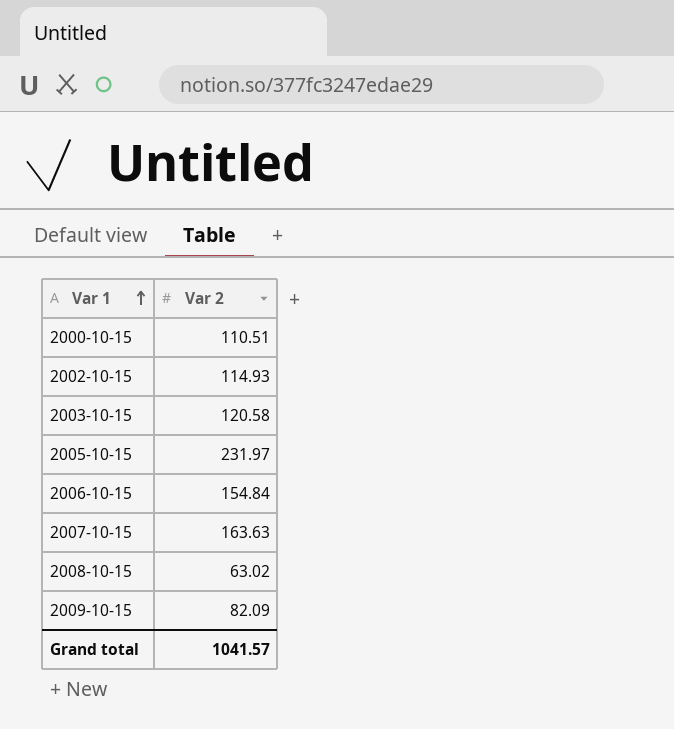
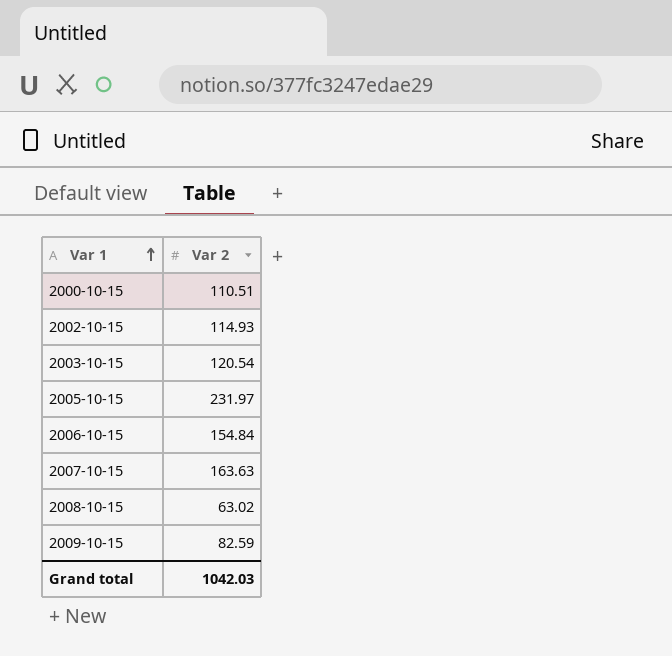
2003-10-15 | Var 2: 120.58 -> 120.54
2009-10-15 | Var 2: 82.09 -> 82.59
Grand total | Var 2: 1041.57 -> 1042.03

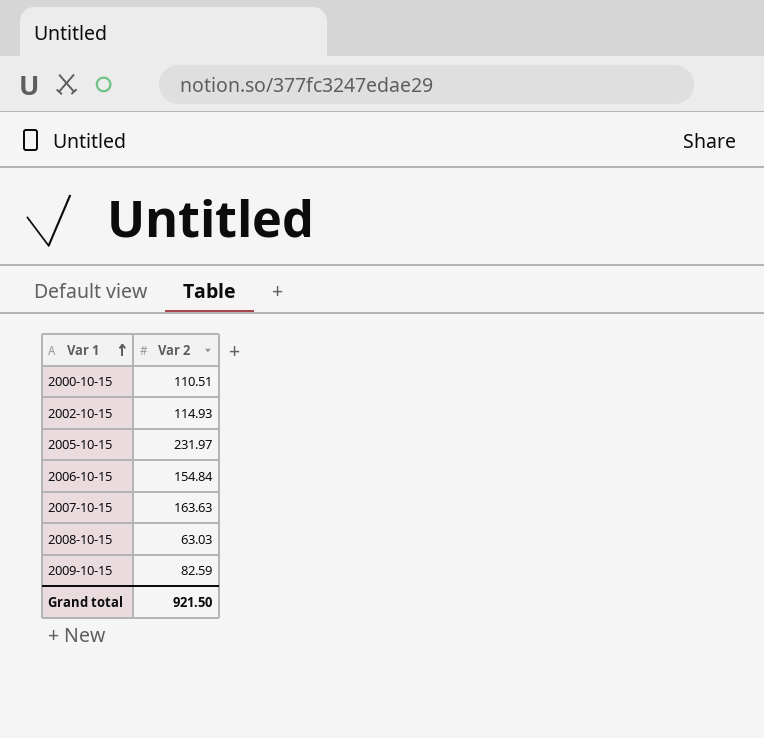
row 2003-10-15: 120.54 -> none
2008-10-15 | Var 2: 63.02 -> 63.03
Grand total | Var 2: 1042.03 -> 921.50

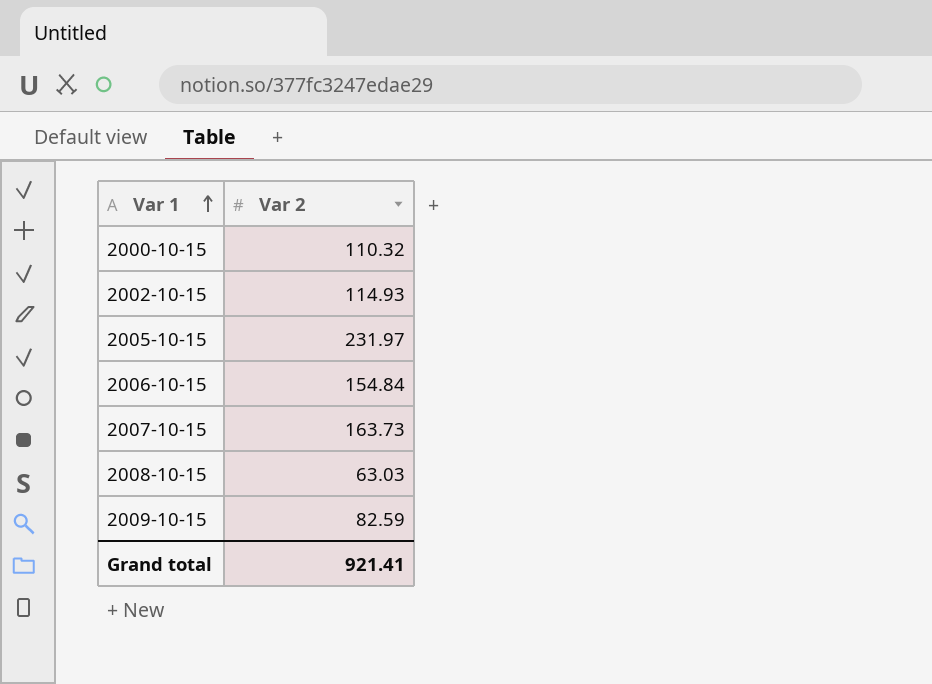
2000-10-15 | Var 2: 110.51 -> 110.32
2007-10-15 | Var 2: 163.63 -> 163.73
Grand total | Var 2: 921.50 -> 921.41

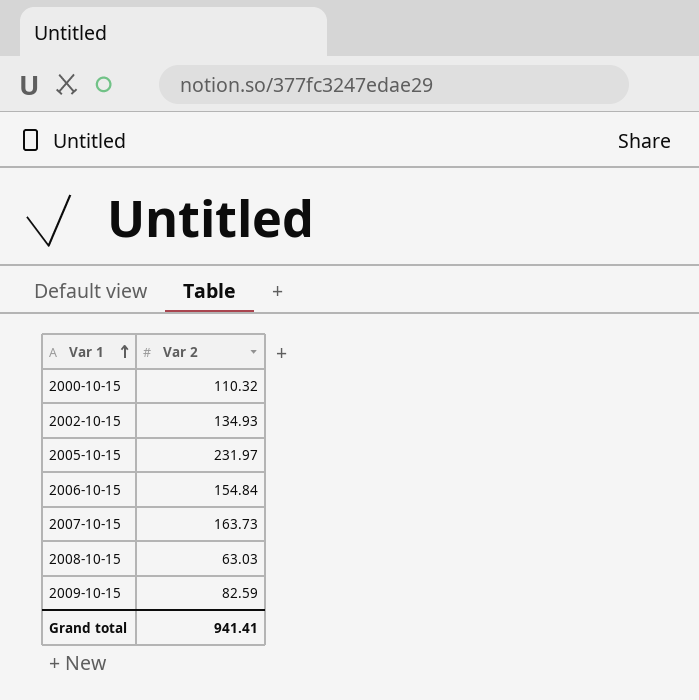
2002-10-15 | Var 2: 114.93 -> 134.93
Grand total | Var 2: 921.41 -> 941.41

